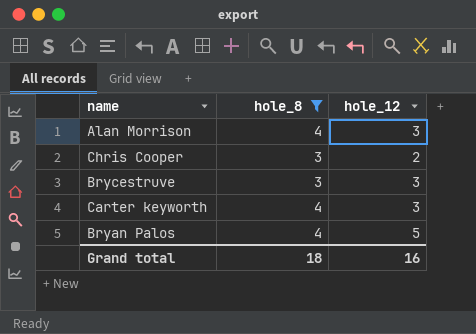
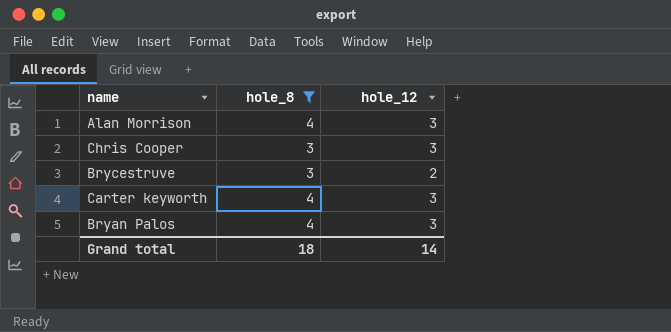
Chris Cooper | hole_12: 2 -> 3
Brycestruve | hole_12: 3 -> 2
Bryan Palos | hole_12: 5 -> 3
Grand total | hole_12: 16 -> 14

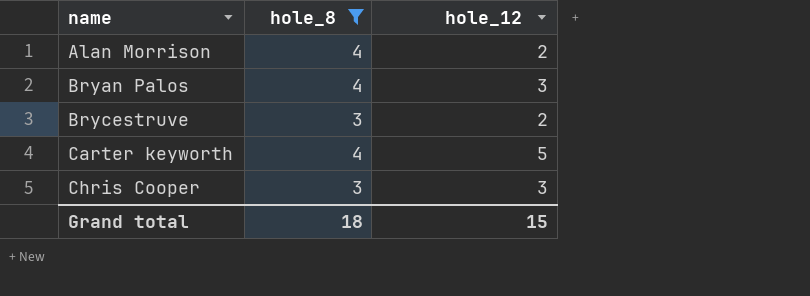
row order: none -> name ascending
Alan Morrison | hole_12: 3 -> 2
Carter keyworth | hole_12: 3 -> 5
Grand total | hole_12: 14 -> 15

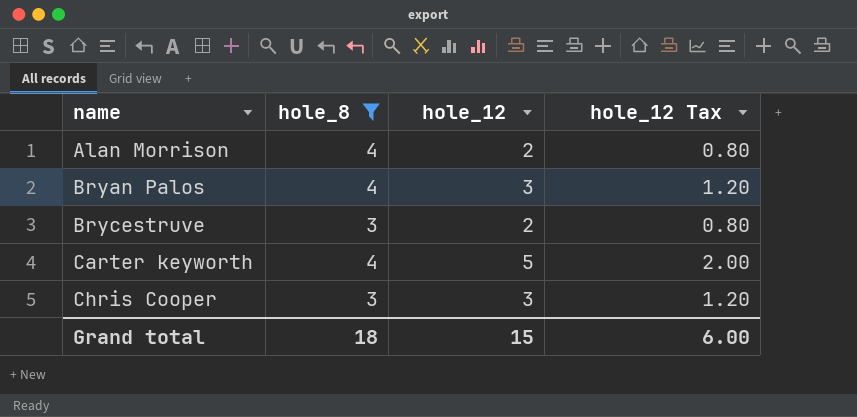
column hole_12 Tax | formula: none -> [hole_12] * 0.4

